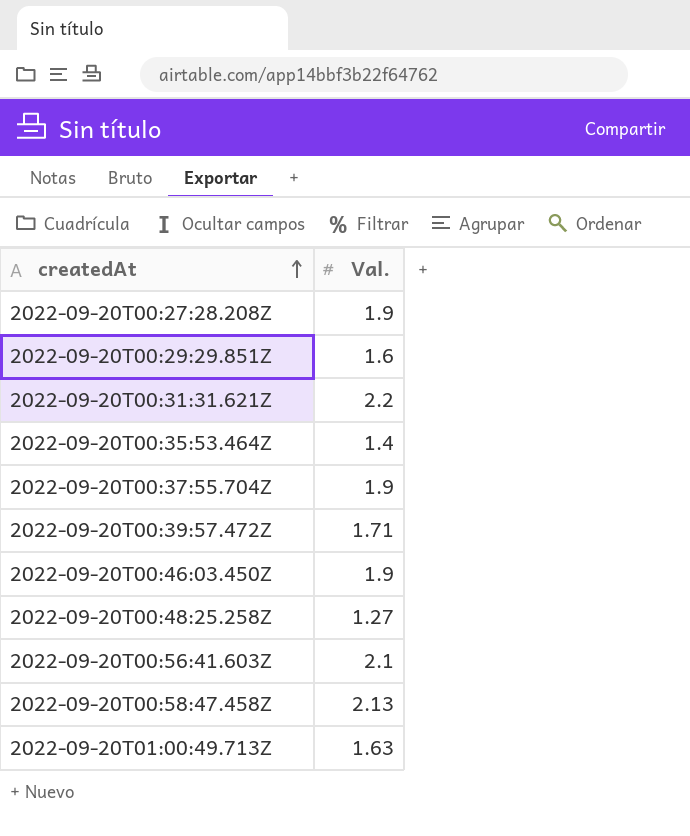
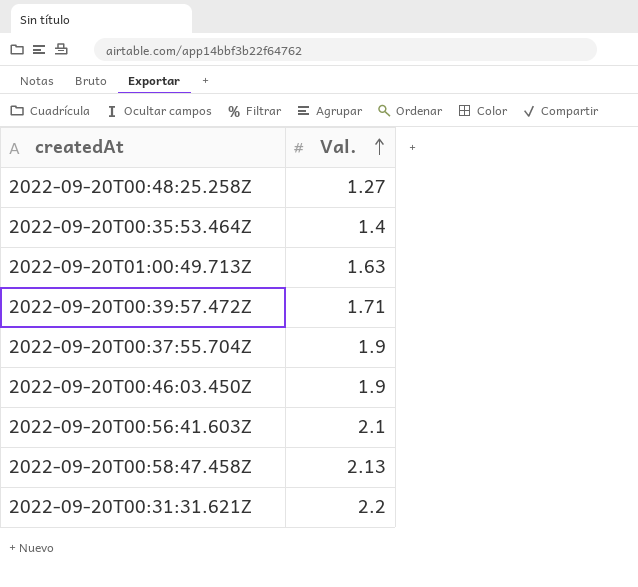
row order: createdAt ascending -> Val. ascending
row 2022-09-20T00:27:28.208Z: 1.9 -> none
row 2022-09-20T00:29:29.851Z: 1.6 -> none

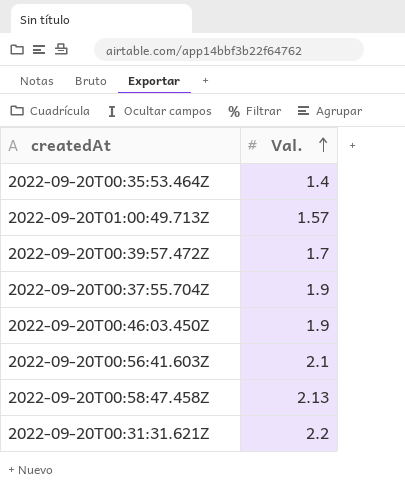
row 2022-09-20T00:48:25.258Z: 1.27 -> none
2022-09-20T01:00:49.713Z | Val.: 1.63 -> 1.57
2022-09-20T00:39:57.472Z | Val.: 1.71 -> 1.7

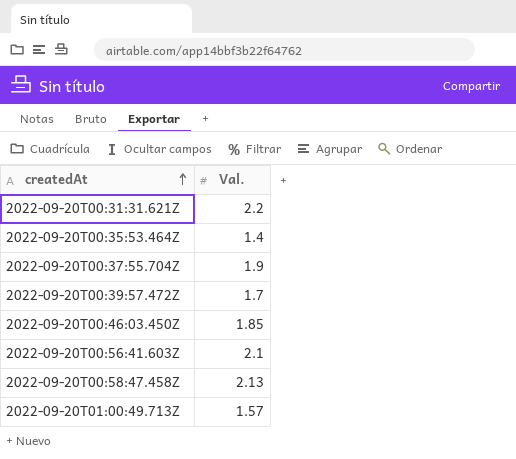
row order: Val. ascending -> createdAt ascending
2022-09-20T00:46:03.450Z | Val.: 1.9 -> 1.85

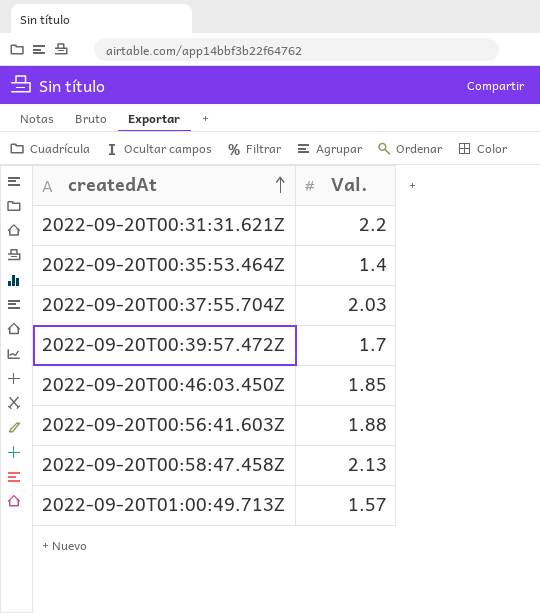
2022-09-20T00:37:55.704Z | Val.: 1.9 -> 2.03
2022-09-20T00:56:41.603Z | Val.: 2.1 -> 1.88

